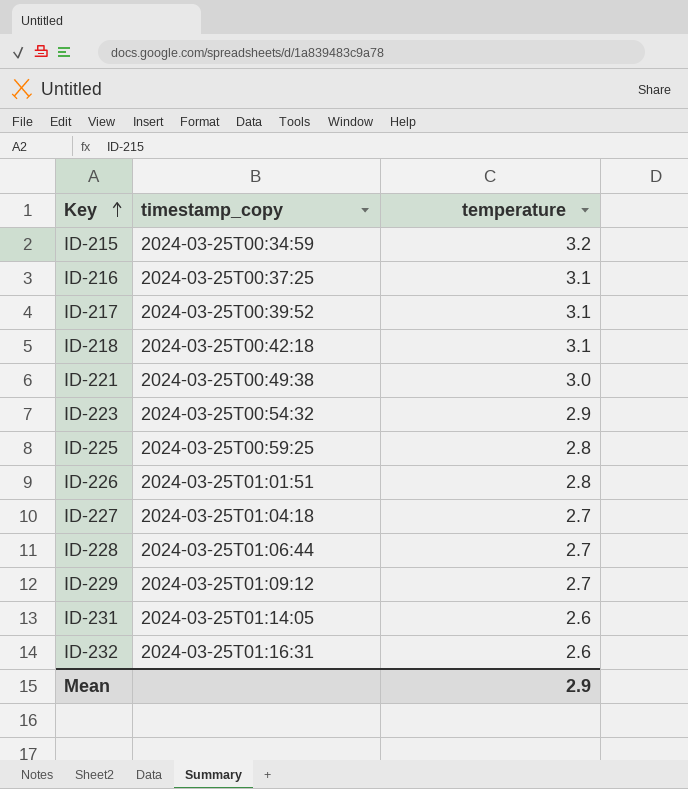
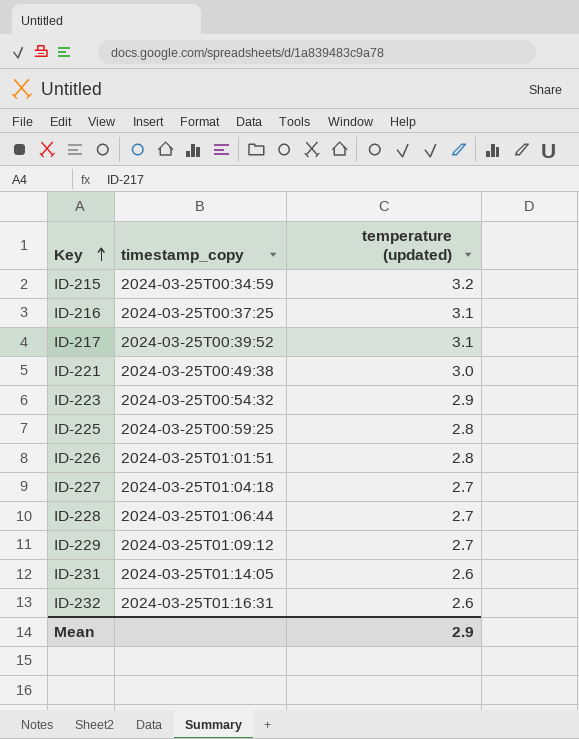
column name: temperature -> temperature (updated)
row ID-218: 2024-03-25T00:42:18 | 3.1 -> none

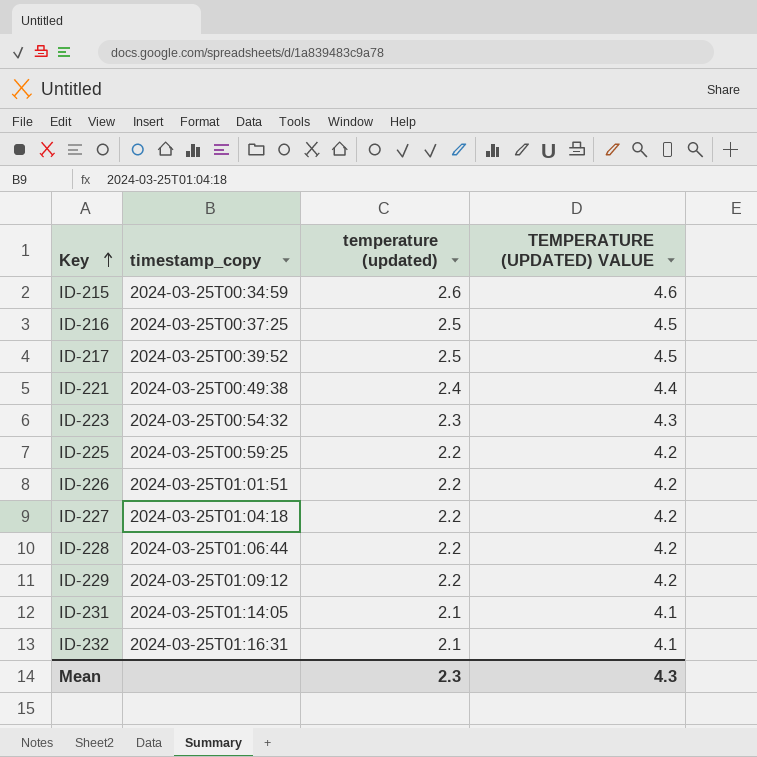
column TEMPERATURE (UPDATED) VALUE | formula: none -> [temperature (updated)] + 2
ID-215 | temperature (updated): 3.2 -> 2.6
ID-216 | temperature (updated): 3.1 -> 2.5
ID-217 | temperature (updated): 3.1 -> 2.5
ID-221 | temperature (updated): 3.0 -> 2.4
ID-223 | temperature (updated): 2.9 -> 2.3
ID-225 | temperature (updated): 2.8 -> 2.2
ID-226 | temperature (updated): 2.8 -> 2.2
ID-227 | temperature (updated): 2.7 -> 2.2
ID-228 | temperature (updated): 2.7 -> 2.2
ID-229 | temperature (updated): 2.7 -> 2.2
ID-231 | temperature (updated): 2.6 -> 2.1
ID-232 | temperature (updated): 2.6 -> 2.1
Mean | temperature (updated): 2.9 -> 2.3

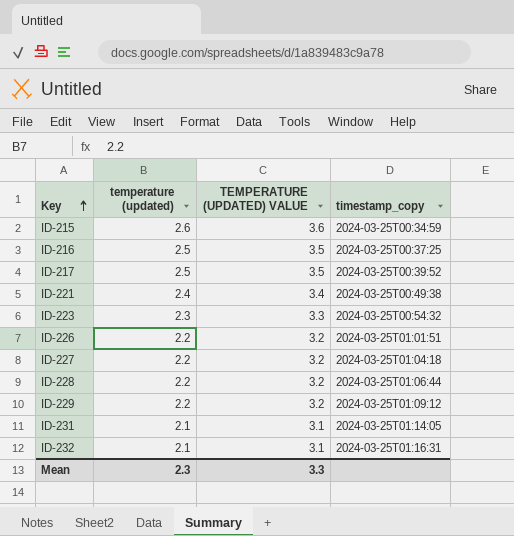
column TEMPERATURE (UPDATED) VALUE | formula: [temperature (updated)] + 2 -> [temperature (updated)] + 1
column timestamp_copy | position: 2 -> 4
row ID-225: 2024-03-25T00:59:25 | 2.2 | 4.2 -> none
Mean | TEMPERATURE (UPDATED) VALUE: 4.3 -> 3.3

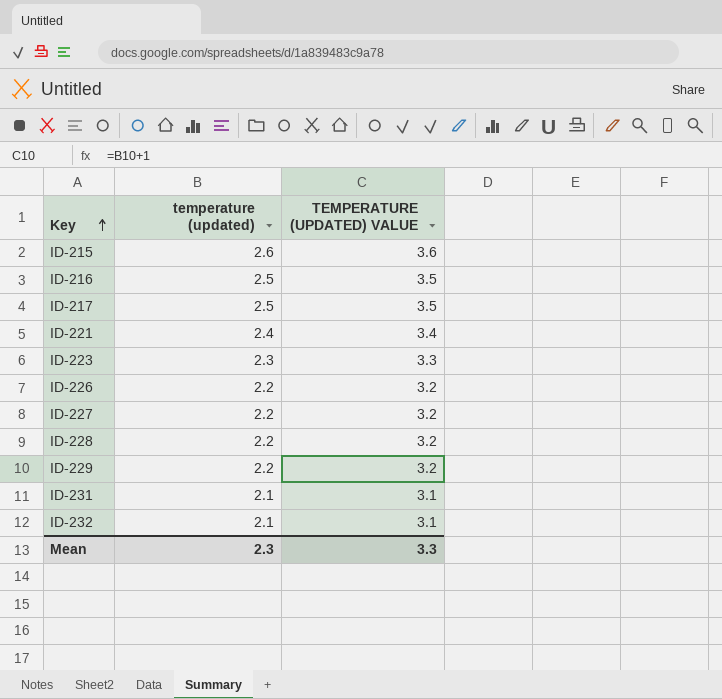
column timestamp_copy | position: 4 -> none

